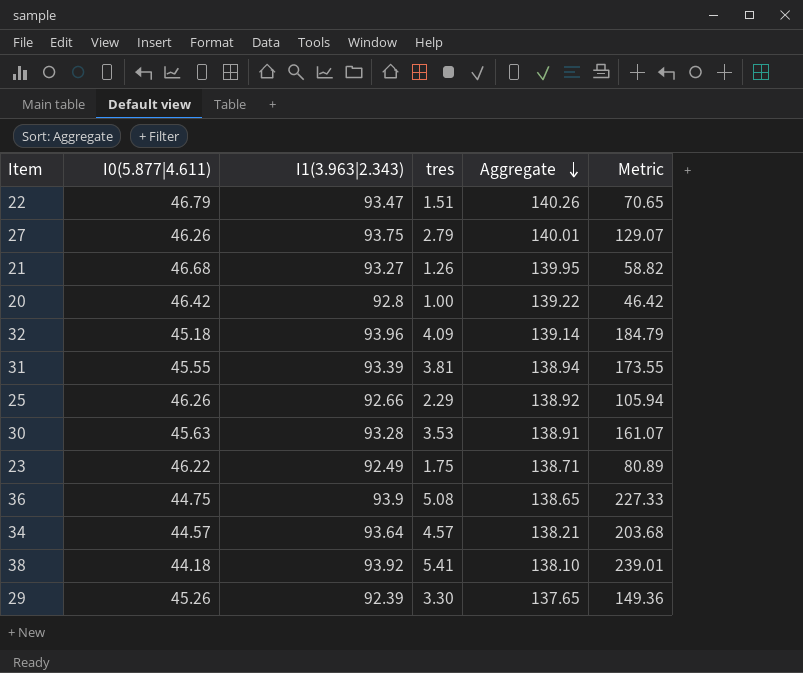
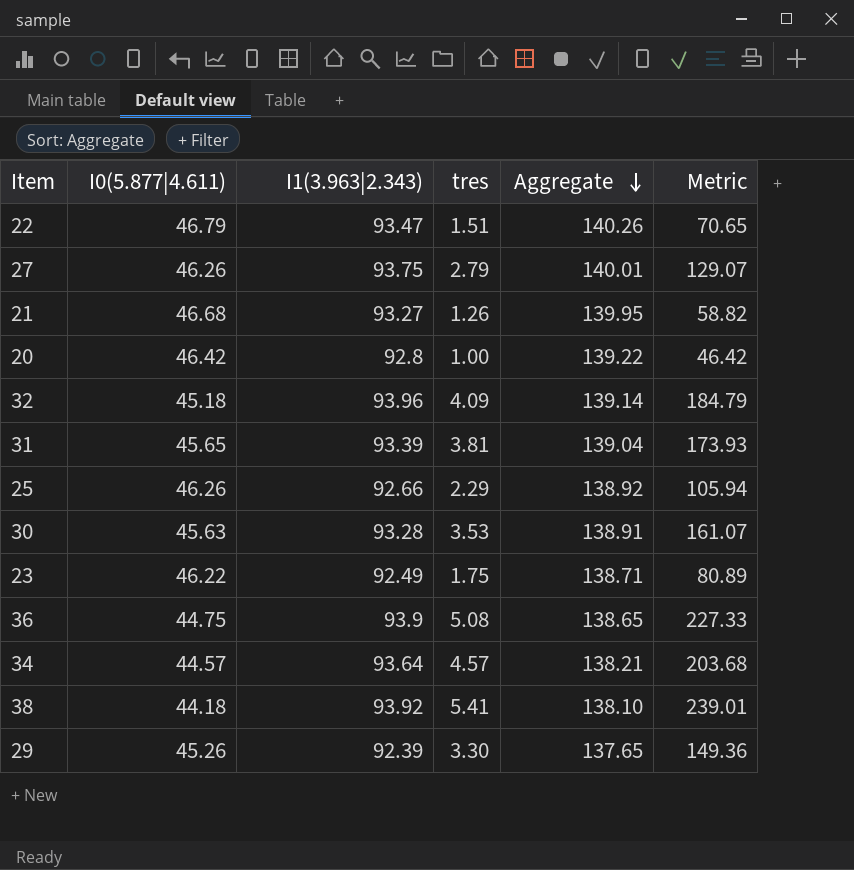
31 | I0(5.877|4.611): 45.55 -> 45.65
31 | Aggregate: 138.94 -> 139.04
31 | Metric: 173.55 -> 173.93

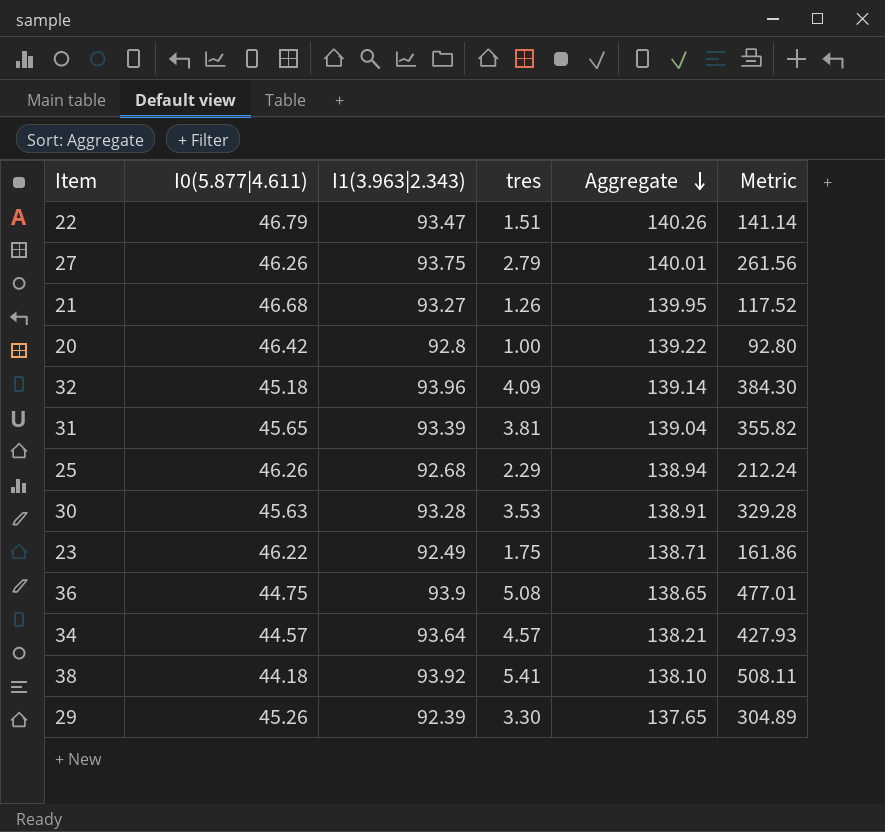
column Metric | formula: [I0(5.877|4.611)] * [tres] -> [I1(3.963|2.343)] * [tres]
25 | I1(3.963|2.343): 92.66 -> 92.68
25 | Aggregate: 138.92 -> 138.94

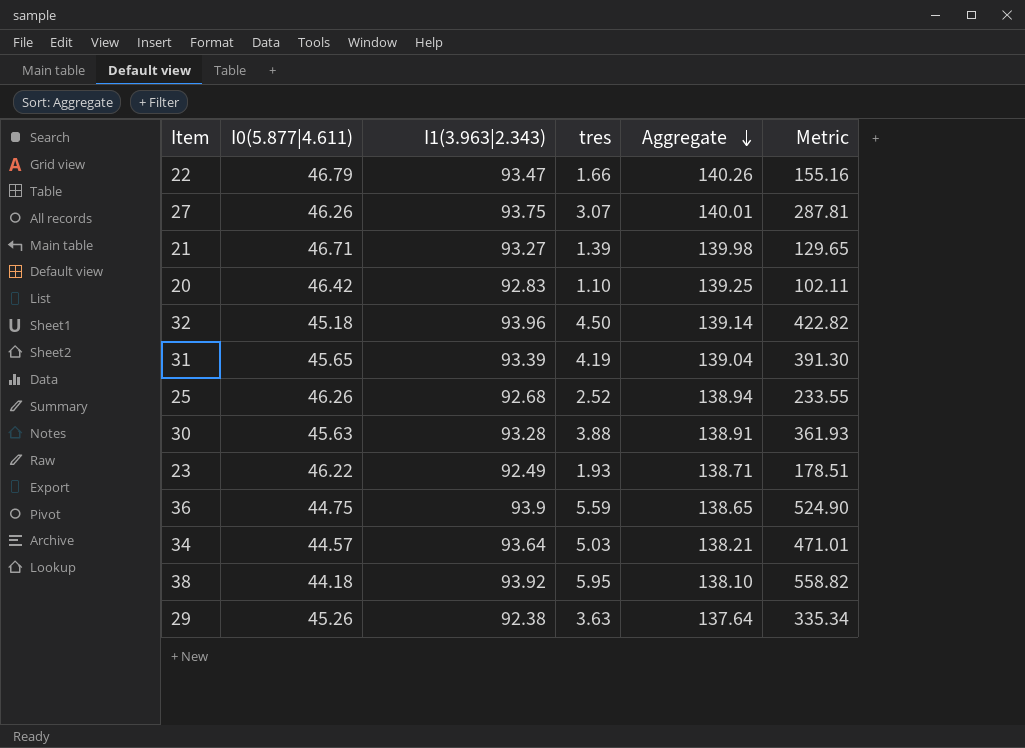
22 | tres: 1.51 -> 1.66
22 | Metric: 141.14 -> 155.16
27 | tres: 2.79 -> 3.07
27 | Metric: 261.56 -> 287.81
21 | I0(5.877|4.611): 46.68 -> 46.71
21 | tres: 1.26 -> 1.39
21 | Aggregate: 139.95 -> 139.98
21 | Metric: 117.52 -> 129.65
20 | I1(3.963|2.343): 92.8 -> 92.83
20 | tres: 1.00 -> 1.10
20 | Aggregate: 139.22 -> 139.25
20 | Metric: 92.80 -> 102.11
32 | tres: 4.09 -> 4.50
32 | Metric: 384.30 -> 422.82
31 | tres: 3.81 -> 4.19
31 | Metric: 355.82 -> 391.30
25 | tres: 2.29 -> 2.52
25 | Metric: 212.24 -> 233.55
30 | tres: 3.53 -> 3.88
30 | Metric: 329.28 -> 361.93
23 | tres: 1.75 -> 1.93
23 | Metric: 161.86 -> 178.51
36 | tres: 5.08 -> 5.59
36 | Metric: 477.01 -> 524.90
34 | tres: 4.57 -> 5.03
34 | Metric: 427.93 -> 471.01
38 | tres: 5.41 -> 5.95
38 | Metric: 508.11 -> 558.82
29 | I1(3.963|2.343): 92.39 -> 92.38
29 | tres: 3.30 -> 3.63
29 | Aggregate: 137.65 -> 137.64
29 | Metric: 304.89 -> 335.34

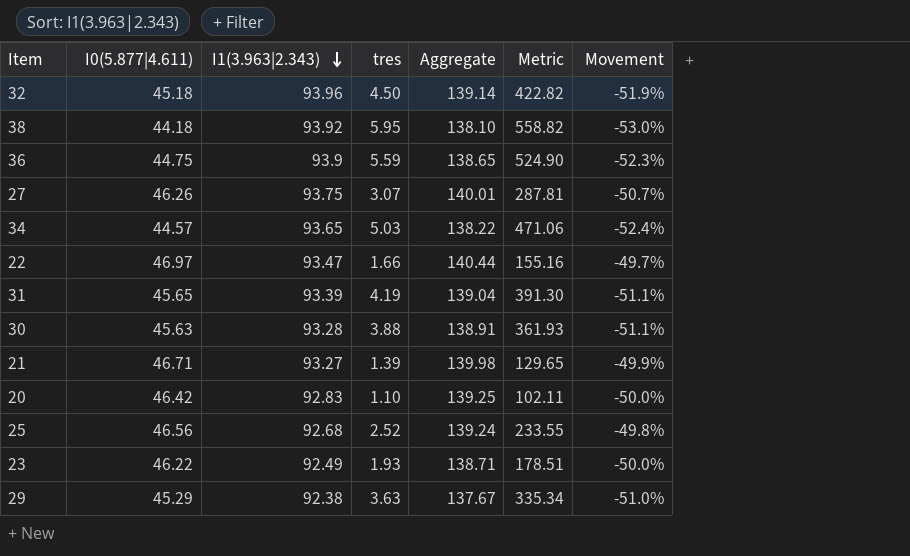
row order: Aggregate descending -> I1(3.963|2.343) descending
column Movement | formula: none -> ([I0(5.877|4.611)] - [I1(3.963|2.343)]) / [I1(3.963|2.343)]
34 | I1(3.963|2.343): 93.64 -> 93.65
34 | Aggregate: 138.21 -> 138.22
34 | Metric: 471.01 -> 471.06
22 | I0(5.877|4.611): 46.79 -> 46.97
22 | Aggregate: 140.26 -> 140.44
25 | I0(5.877|4.611): 46.26 -> 46.56
25 | Aggregate: 138.94 -> 139.24
29 | I0(5.877|4.611): 45.26 -> 45.29
29 | Aggregate: 137.64 -> 137.67

